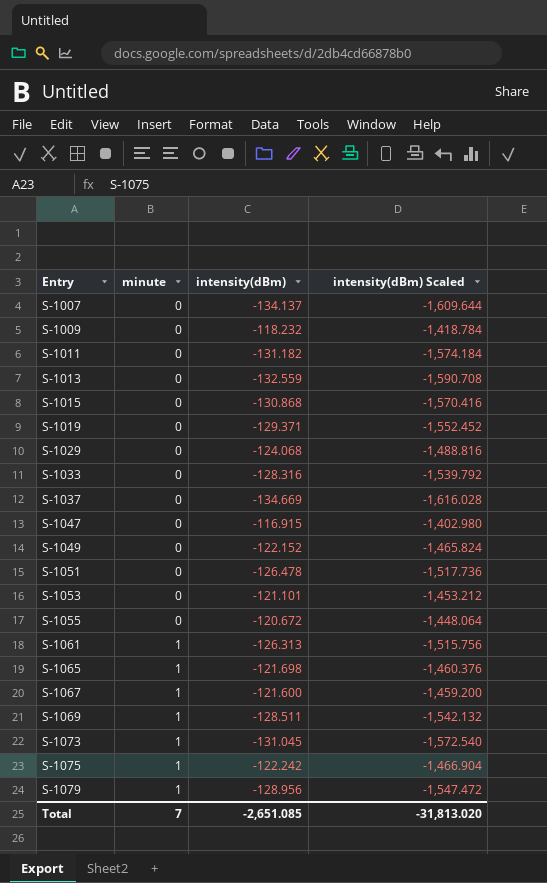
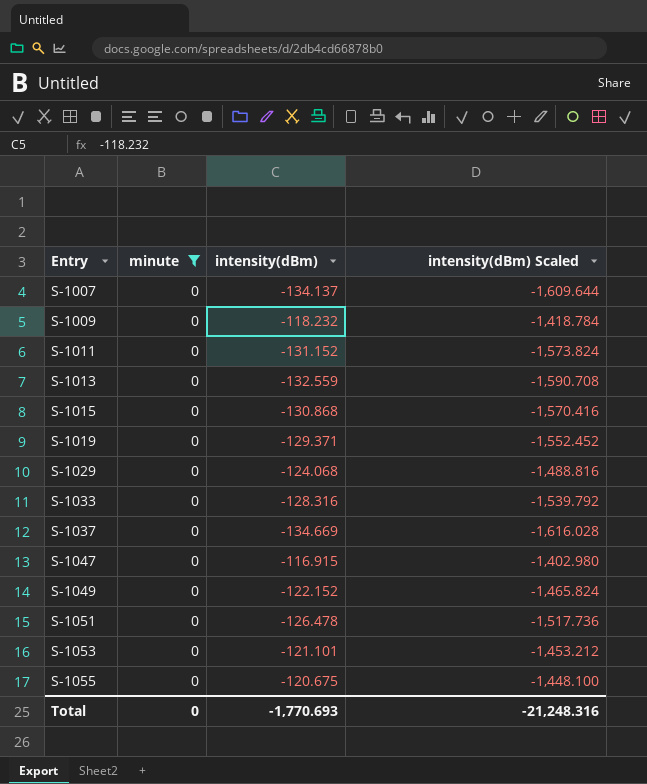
filter: none -> minute = 0
S-1011 | intensity(dBm): -131.182 -> -131.152
S-1011 | intensity(dBm) Scaled: -1,574.184 -> -1,573.824
S-1055 | intensity(dBm): -120.672 -> -120.675
S-1055 | intensity(dBm) Scaled: -1,448.064 -> -1,448.100
Total | minute: 7 -> 0
Total | intensity(dBm): -2,651.085 -> -1,770.693
Total | intensity(dBm) Scaled: -31,813.020 -> -21,248.316

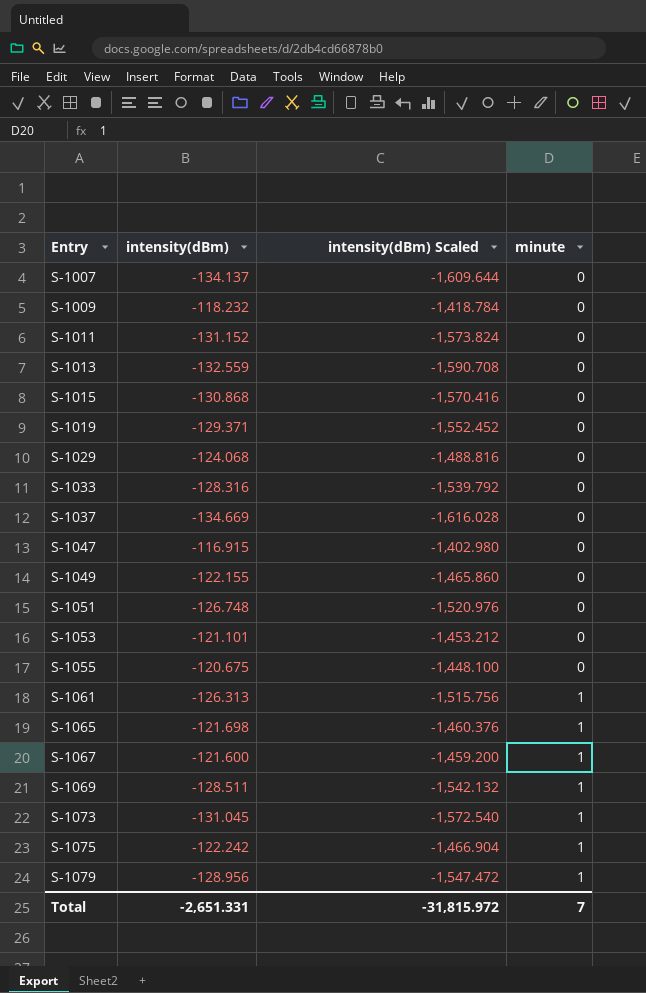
filter: minute = 0 -> none
column minute | position: 2 -> 4
S-1049 | intensity(dBm): -122.152 -> -122.155
S-1049 | intensity(dBm) Scaled: -1,465.824 -> -1,465.860
S-1051 | intensity(dBm): -126.478 -> -126.748
S-1051 | intensity(dBm) Scaled: -1,517.736 -> -1,520.976
Total | intensity(dBm): -1,770.693 -> -2,651.331
Total | intensity(dBm) Scaled: -21,248.316 -> -31,815.972
Total | minute: 0 -> 7

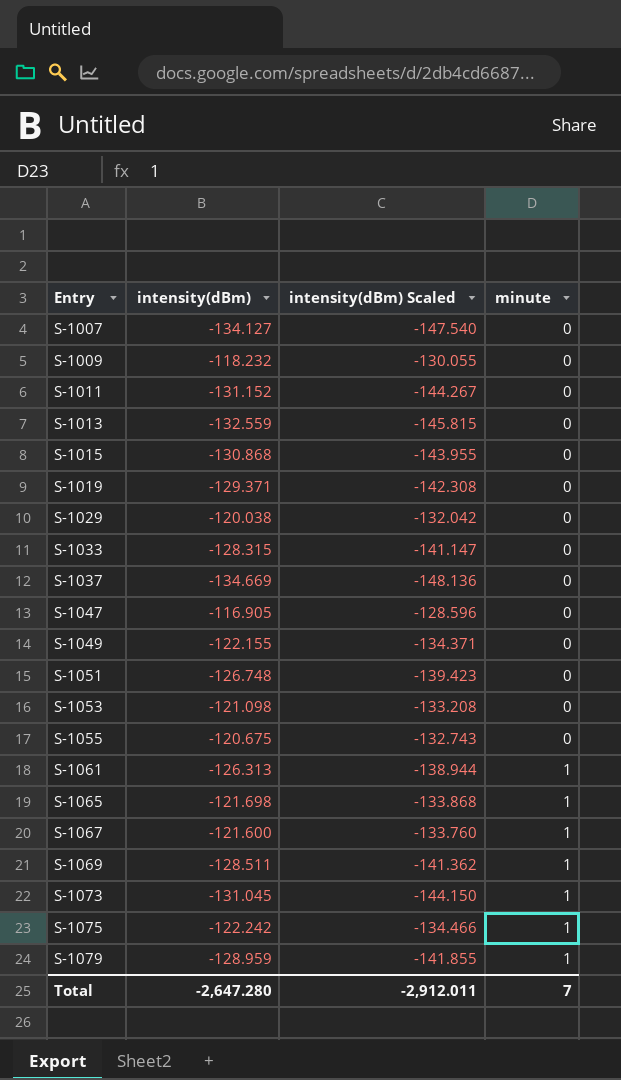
column intensity(dBm) Scaled | formula: [intensity(dBm)] * 12 -> [intensity(dBm)] * 1.1
S-1007 | intensity(dBm): -134.137 -> -134.127
S-1029 | intensity(dBm): -124.068 -> -120.038
S-1033 | intensity(dBm): -128.316 -> -128.315
S-1047 | intensity(dBm): -116.915 -> -116.905
S-1053 | intensity(dBm): -121.101 -> -121.098
S-1079 | intensity(dBm): -128.956 -> -128.959
Total | intensity(dBm): -2,651.331 -> -2,647.280
Total | intensity(dBm) Scaled: -31,815.972 -> -2,912.011

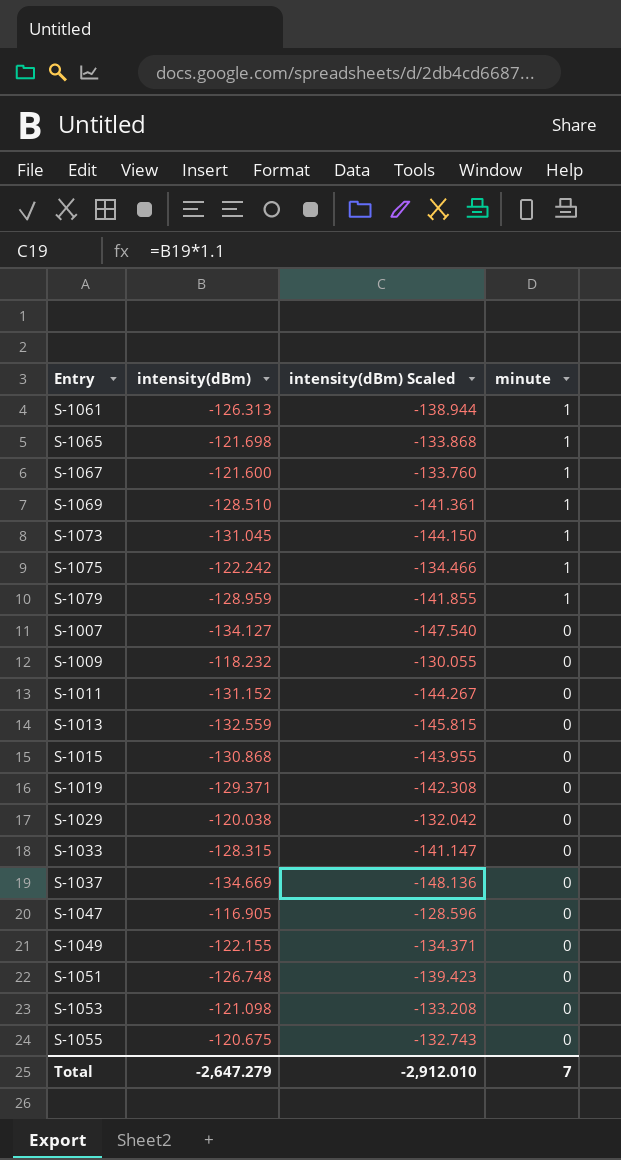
row order: Entry ascending -> minute descending
S-1069 | intensity(dBm): -128.511 -> -128.510
S-1069 | intensity(dBm) Scaled: -141.362 -> -141.361
Total | intensity(dBm): -2,647.280 -> -2,647.279
Total | intensity(dBm) Scaled: -2,912.011 -> -2,912.010

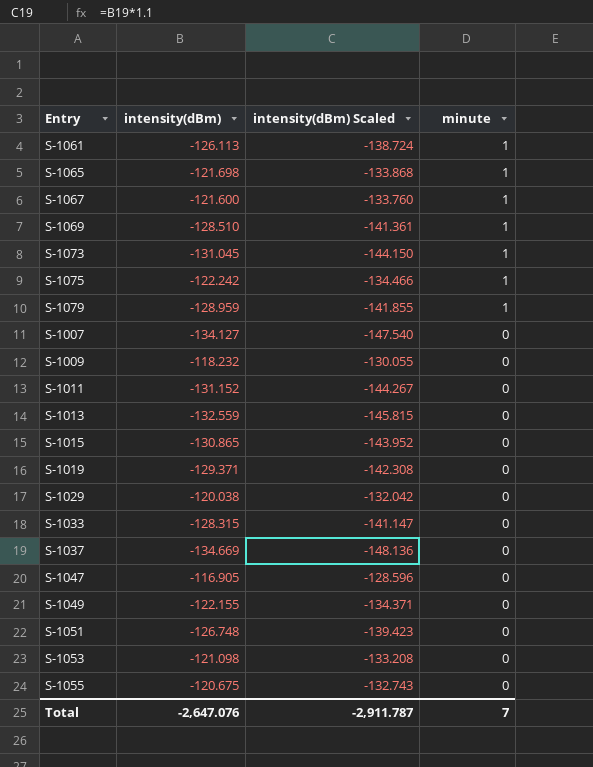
S-1061 | intensity(dBm): -126.313 -> -126.113
S-1061 | intensity(dBm) Scaled: -138.944 -> -138.724
S-1015 | intensity(dBm): -130.868 -> -130.865
S-1015 | intensity(dBm) Scaled: -143.955 -> -143.952
Total | intensity(dBm): -2,647.279 -> -2,647.076
Total | intensity(dBm) Scaled: -2,912.010 -> -2,911.787

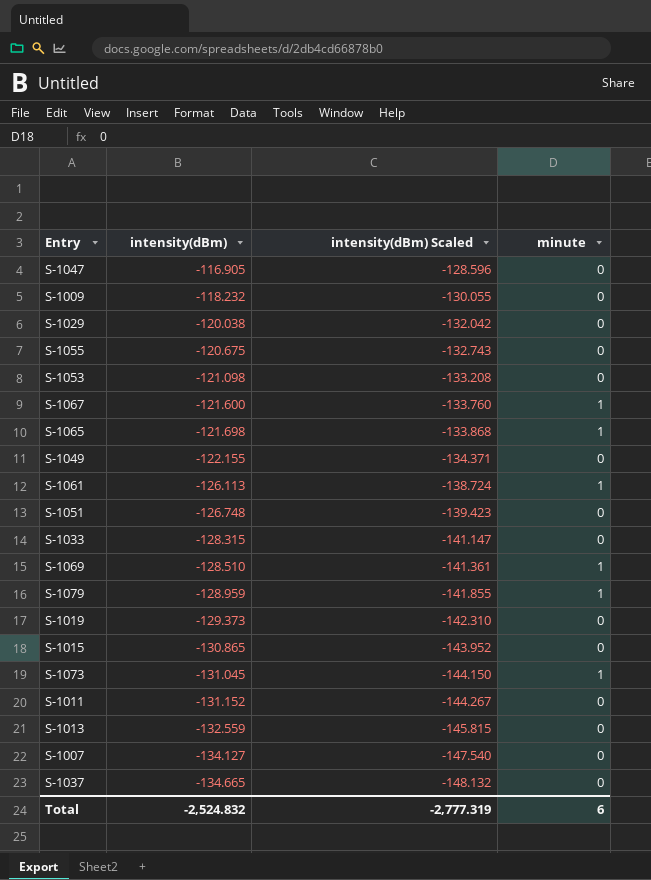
row order: minute descending -> intensity(dBm) descending
row S-1075: -122.242 | -134.466 | 1 -> none
S-1019 | intensity(dBm): -129.371 -> -129.373
S-1019 | intensity(dBm) Scaled: -142.308 -> -142.310
S-1037 | intensity(dBm): -134.669 -> -134.665
S-1037 | intensity(dBm) Scaled: -148.136 -> -148.132
Total | intensity(dBm): -2,647.076 -> -2,524.832
Total | intensity(dBm) Scaled: -2,911.787 -> -2,777.319
Total | minute: 7 -> 6

